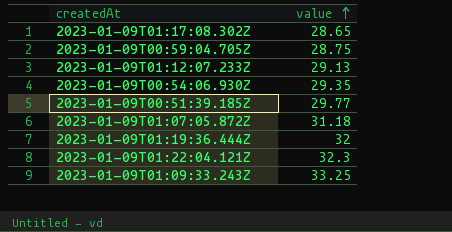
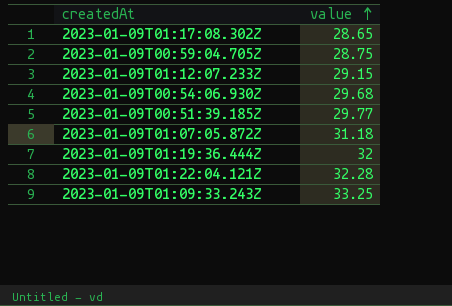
2023-01-09T01:12:07.233Z | value: 29.13 -> 29.15
2023-01-09T00:54:06.930Z | value: 29.35 -> 29.68
2023-01-09T01:22:04.121Z | value: 32.3 -> 32.28

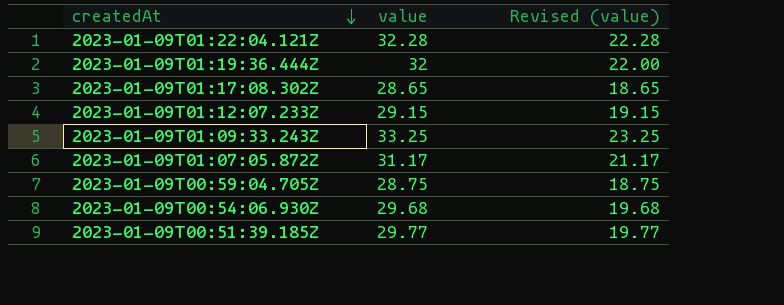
row order: value ascending -> createdAt descending
column Revised (value) | formula: none -> [value] - 10
2023-01-09T01:07:05.872Z | value: 31.18 -> 31.17

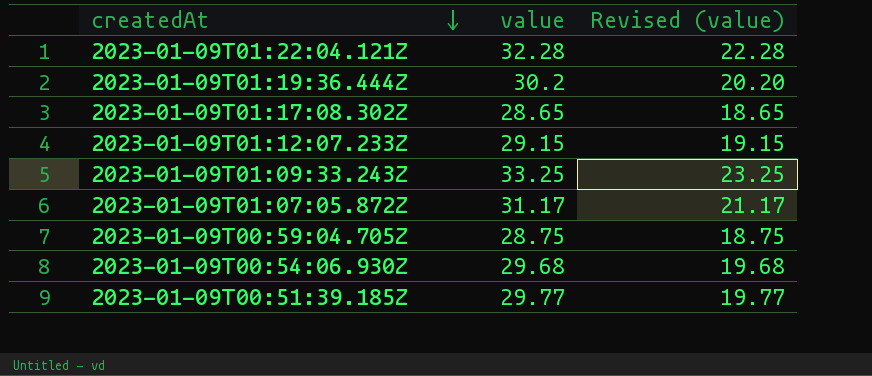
2023-01-09T01:19:36.444Z | value: 32 -> 30.2
2023-01-09T01:19:36.444Z | Revised (value): 22.00 -> 20.20

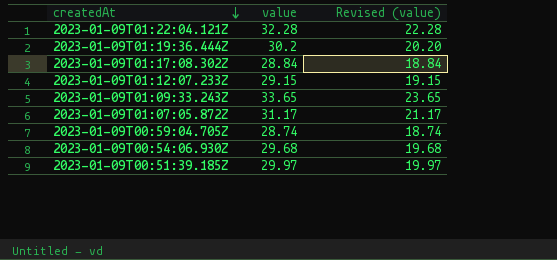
2023-01-09T01:17:08.302Z | value: 28.65 -> 28.84
2023-01-09T01:17:08.302Z | Revised (value): 18.65 -> 18.84
2023-01-09T01:09:33.243Z | value: 33.25 -> 33.65
2023-01-09T01:09:33.243Z | Revised (value): 23.25 -> 23.65
2023-01-09T00:59:04.705Z | value: 28.75 -> 28.74
2023-01-09T00:59:04.705Z | Revised (value): 18.75 -> 18.74
2023-01-09T00:51:39.185Z | value: 29.77 -> 29.97
2023-01-09T00:51:39.185Z | Revised (value): 19.77 -> 19.97

